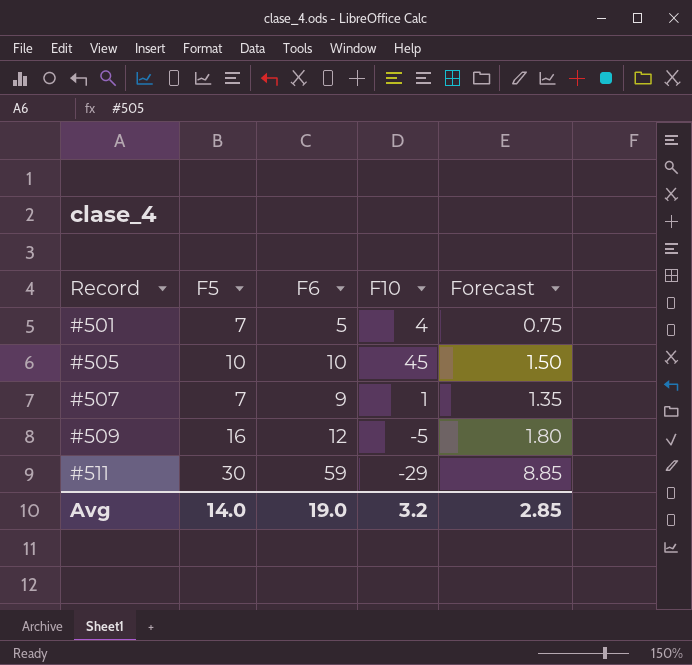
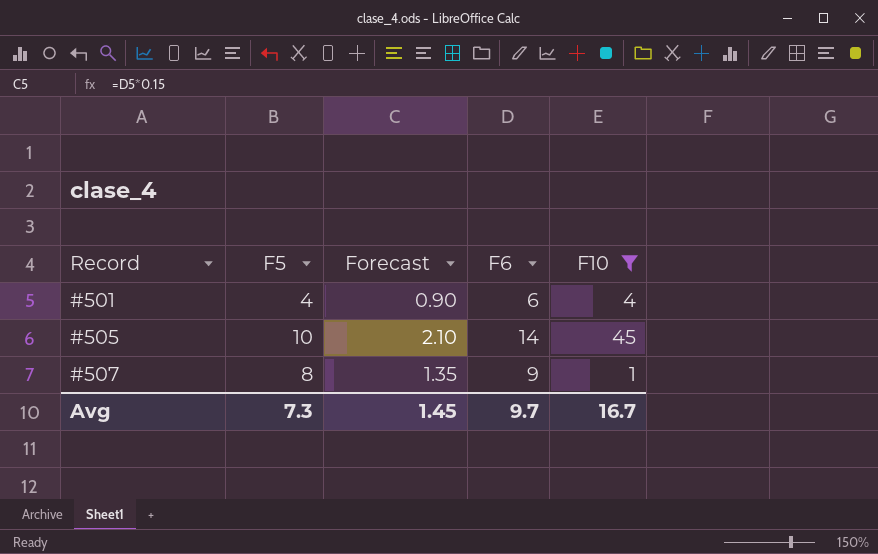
filter: none -> F10 >= 1
column Forecast | position: 5 -> 3
#501 | F5: 7 -> 4
#501 | Forecast: 0.75 -> 0.90
#501 | F6: 5 -> 6
#505 | Forecast: 1.50 -> 2.10
#505 | F6: 10 -> 14
#507 | F5: 7 -> 8
Avg | F5: 14.0 -> 7.3
Avg | Forecast: 2.85 -> 1.45
Avg | F6: 19.0 -> 9.7
Avg | F10: 3.2 -> 16.7

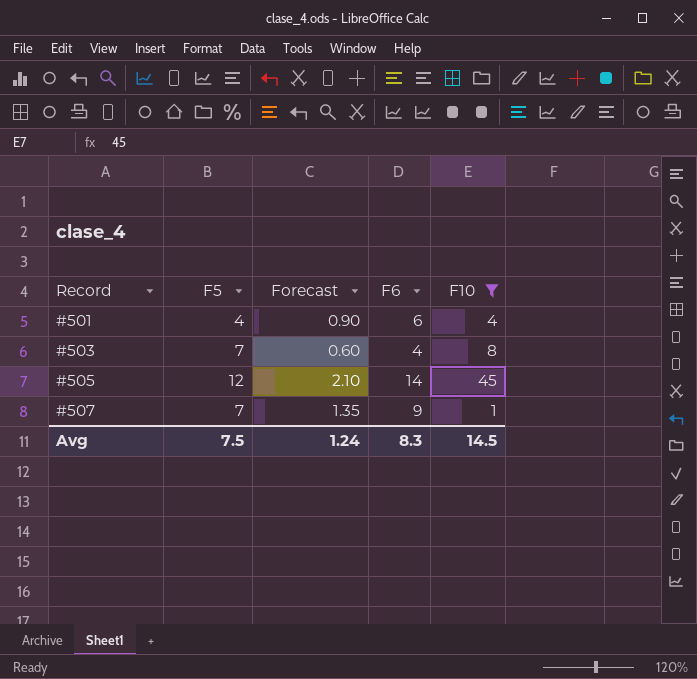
row #503: none -> 7 | 0.60 | 4 | 8
#505 | F5: 10 -> 12
#507 | F5: 8 -> 7
Avg | F5: 7.3 -> 7.5
Avg | Forecast: 1.45 -> 1.24
Avg | F6: 9.7 -> 8.3
Avg | F10: 16.7 -> 14.5

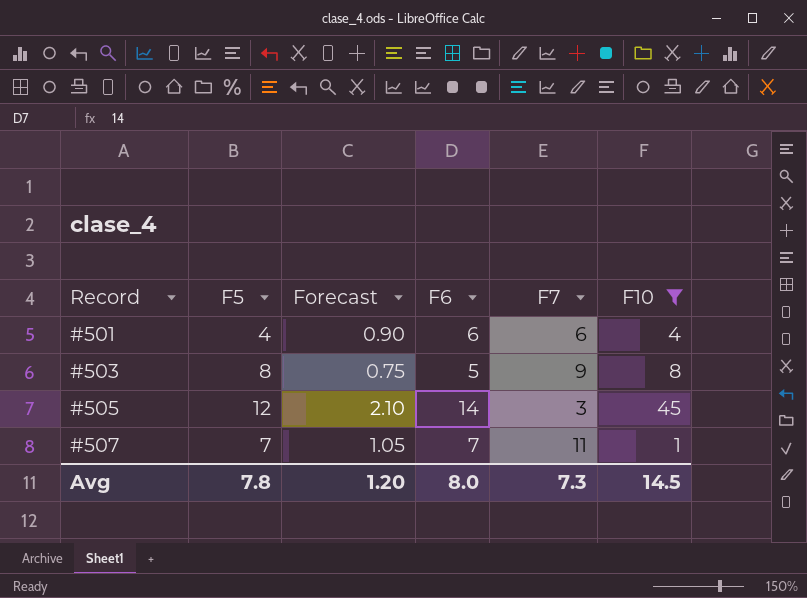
column F7 | position: none -> 5
#503 | F5: 7 -> 8
#503 | Forecast: 0.60 -> 0.75
#503 | F6: 4 -> 5
#507 | Forecast: 1.35 -> 1.05
#507 | F6: 9 -> 7
Avg | F5: 7.5 -> 7.8
Avg | Forecast: 1.24 -> 1.20
Avg | F6: 8.3 -> 8.0

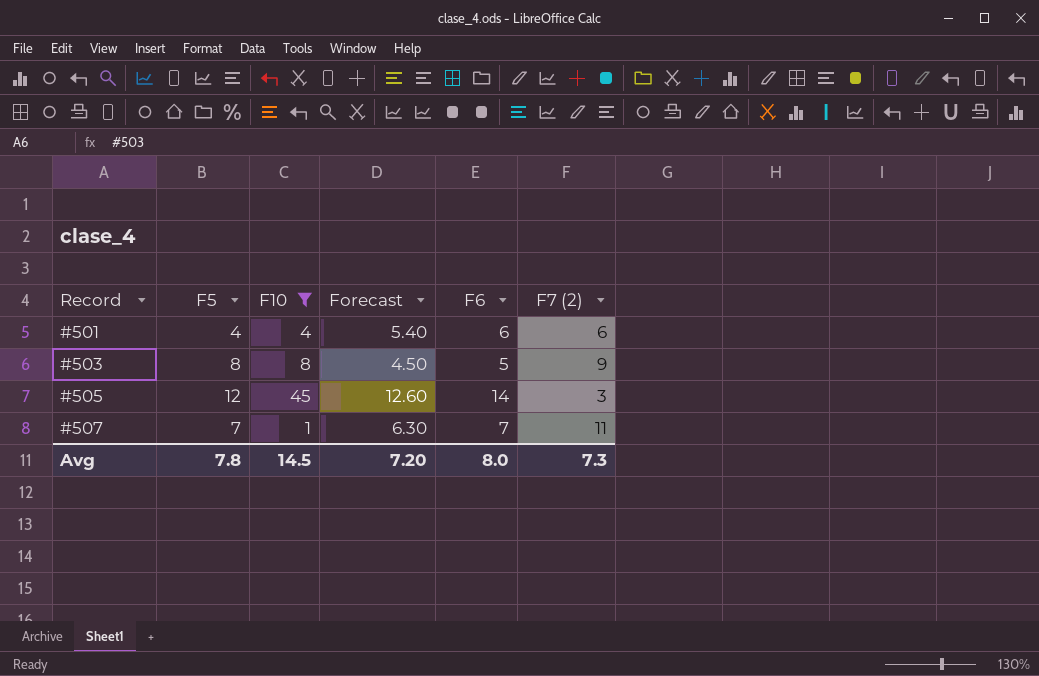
column F10 | position: 6 -> 3
column Forecast | formula: [F6] * 0.15 -> [F6] * 0.9
column name: F7 -> F7 (2)
Avg | Forecast: 1.20 -> 7.20

